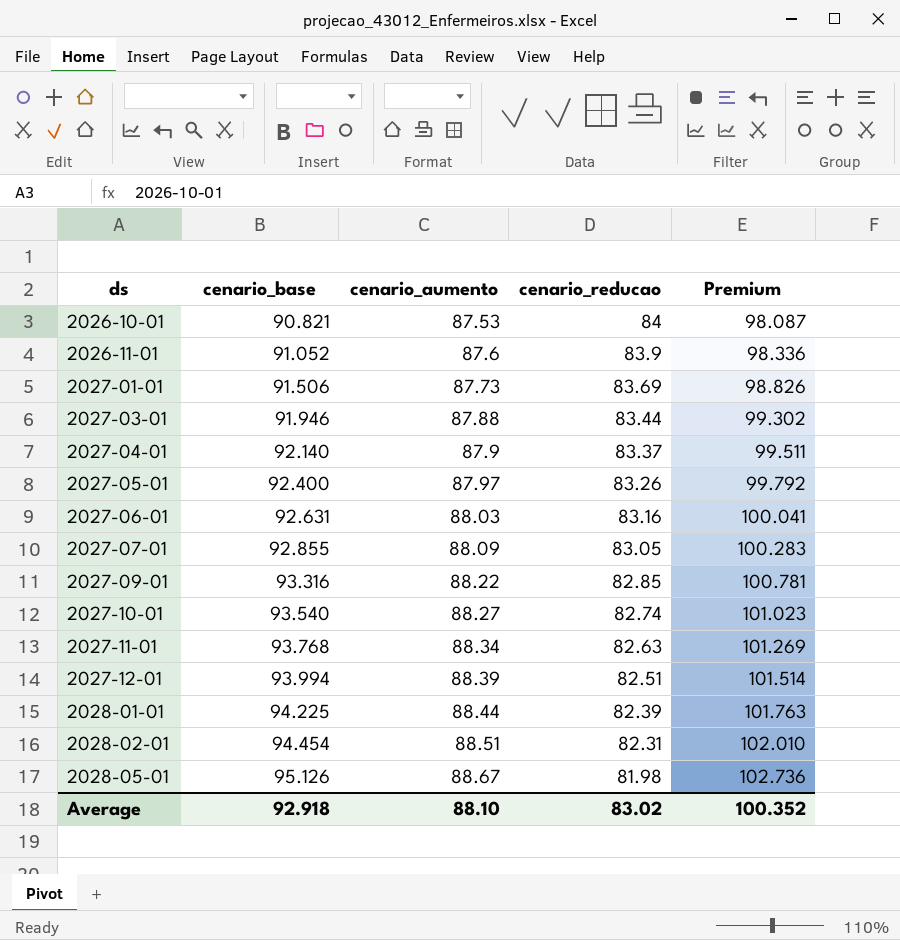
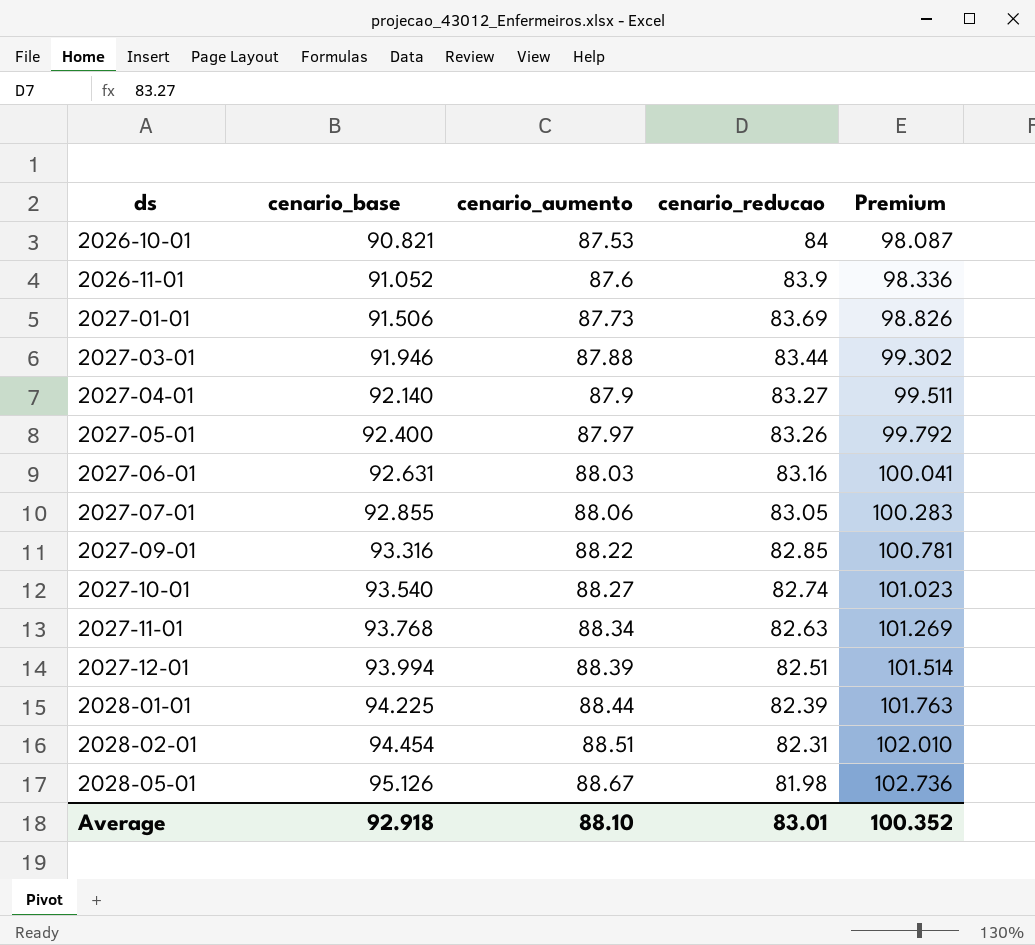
2027-04-01 | cenario_reducao: 83.37 -> 83.27
2027-07-01 | cenario_aumento: 88.09 -> 88.06
Average | cenario_reducao: 83.02 -> 83.01

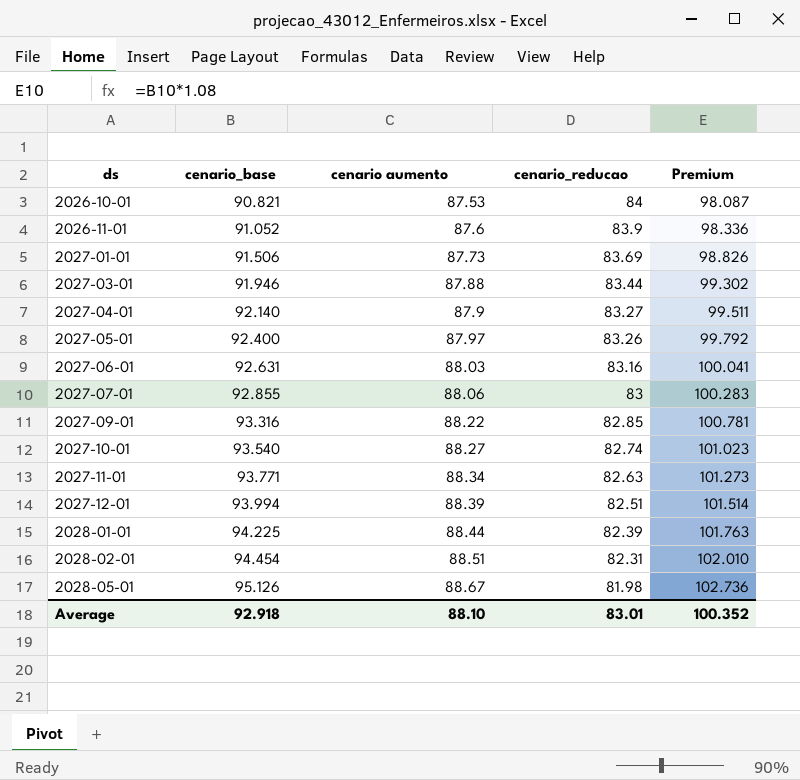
column name: cenario_aumento -> cenario aumento
2027-07-01 | cenario_reducao: 83.05 -> 83
2027-11-01 | cenario_base: 93.768 -> 93.771
2027-11-01 | Premium: 101.269 -> 101.273

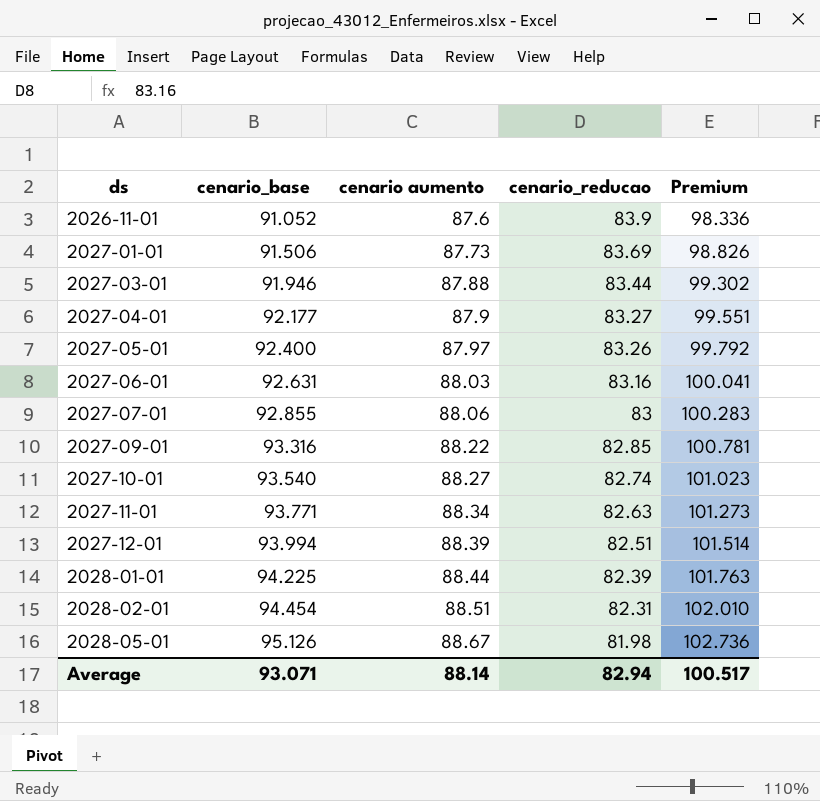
row 2026-10-01: 90.821 | 87.53 | 84 | 98.087 -> none
2027-04-01 | cenario_base: 92.140 -> 92.177
2027-04-01 | Premium: 99.511 -> 99.551
Average | cenario_base: 92.918 -> 93.071
Average | cenario aumento: 88.10 -> 88.14
Average | cenario_reducao: 83.01 -> 82.94
Average | Premium: 100.352 -> 100.517

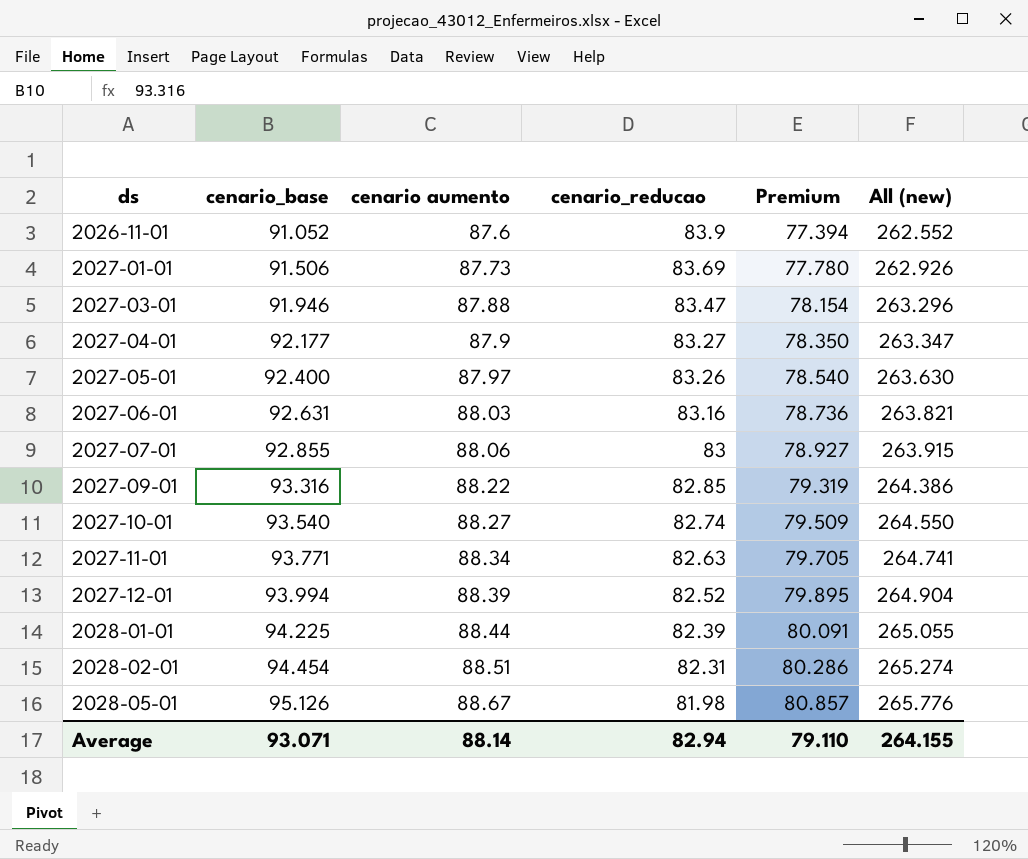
column Premium | formula: [cenario_base] * 1.08 -> [cenario_base] * 0.85
column All (new) | formula: none -> [cenario_base] + [cenario aumento] + [cenario_reducao]
2027-03-01 | cenario_reducao: 83.44 -> 83.47
2027-12-01 | cenario_reducao: 82.51 -> 82.52
Average | Premium: 100.517 -> 79.110

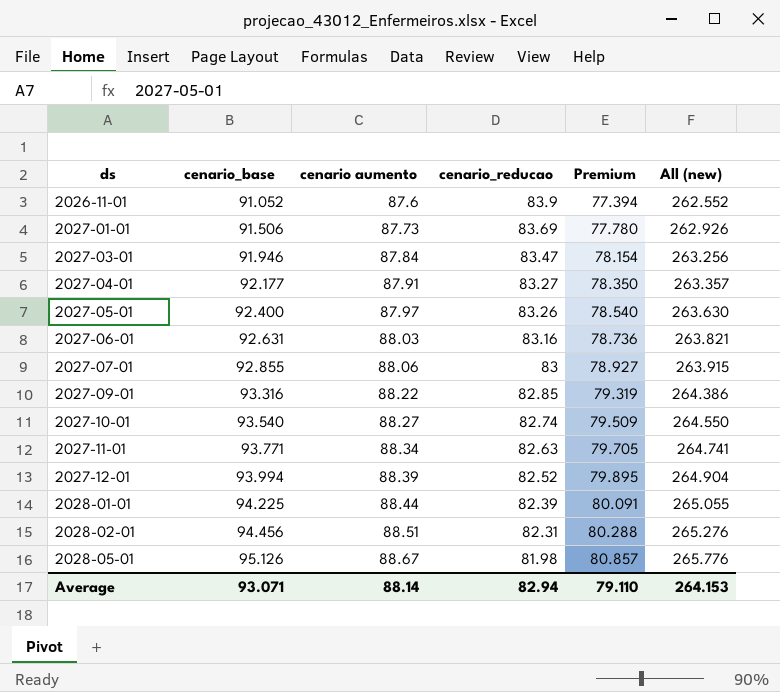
2027-03-01 | cenario aumento: 87.88 -> 87.84
2027-03-01 | All (new): 263.296 -> 263.256
2027-04-01 | cenario aumento: 87.9 -> 87.91
2027-04-01 | All (new): 263.347 -> 263.357
2028-02-01 | cenario_base: 94.454 -> 94.456
2028-02-01 | Premium: 80.286 -> 80.288
2028-02-01 | All (new): 265.274 -> 265.276
Average | All (new): 264.155 -> 264.153

